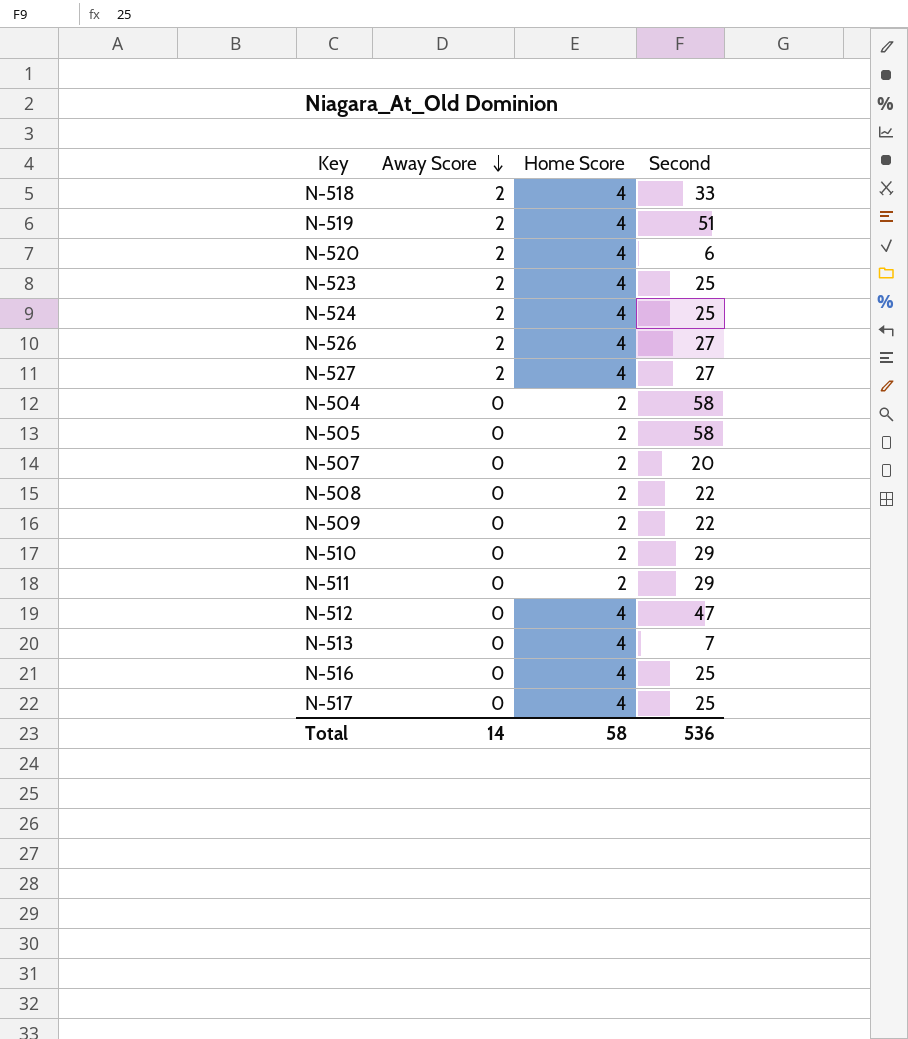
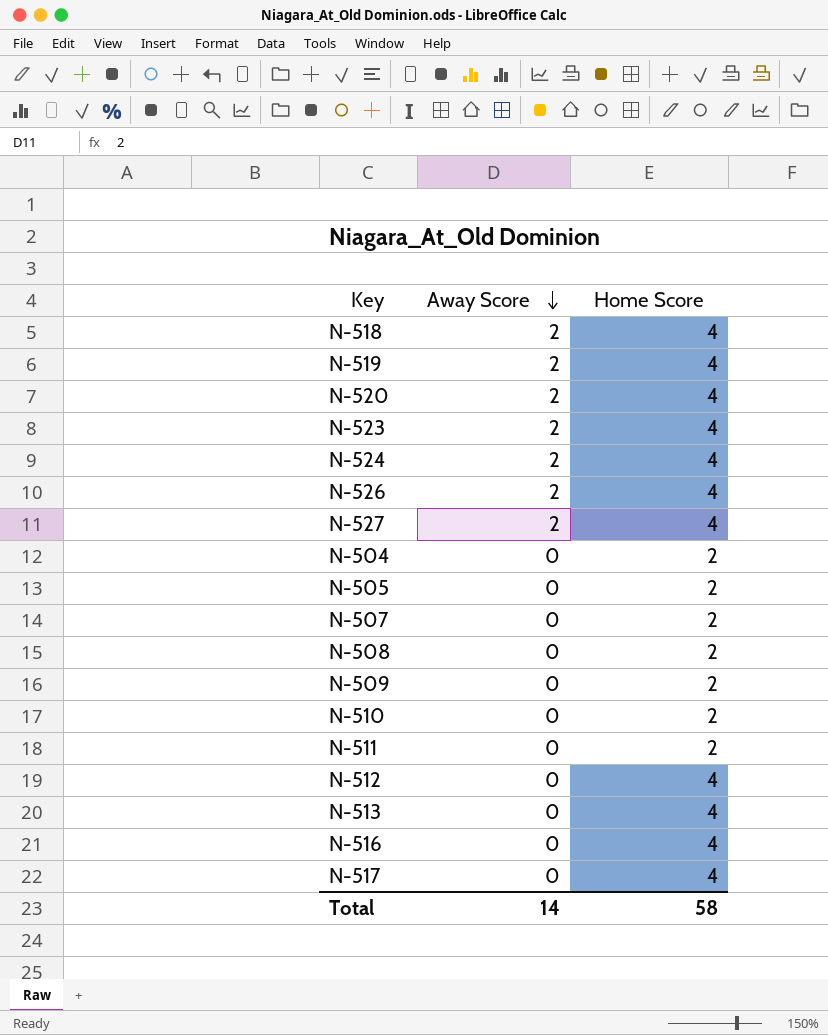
column Second | position: 4 -> none

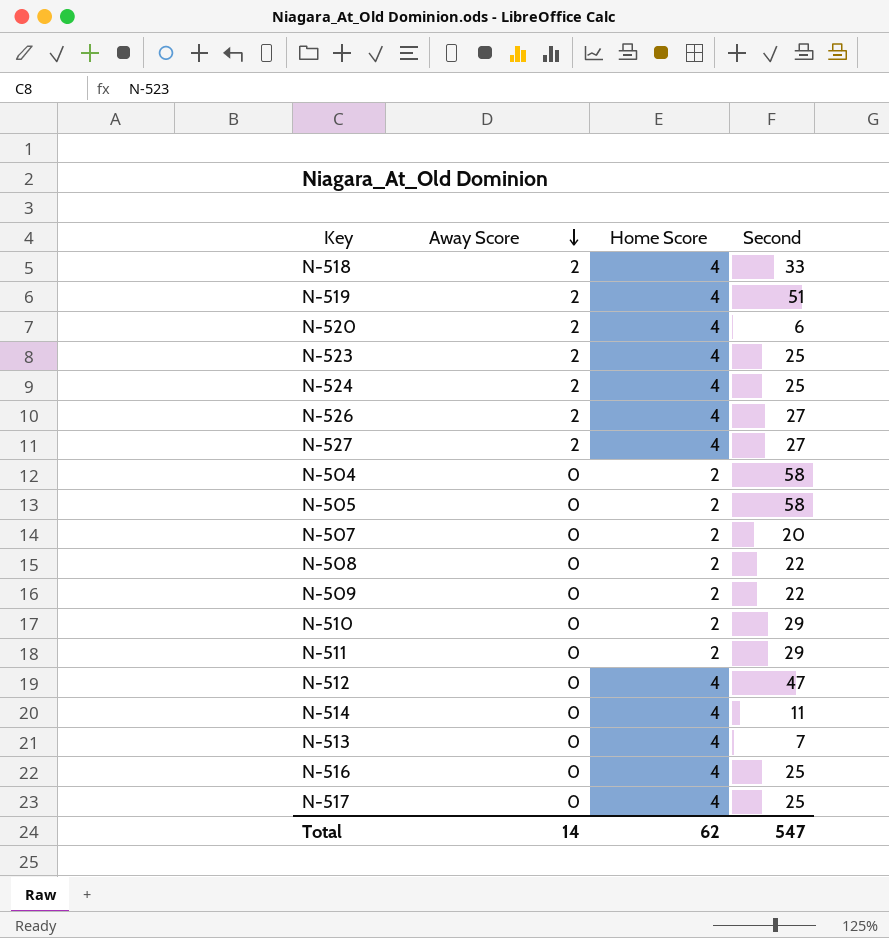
column Second | position: none -> 4
row N-514: none -> 0 | 4 | 11
Total | Home Score: 58 -> 62

